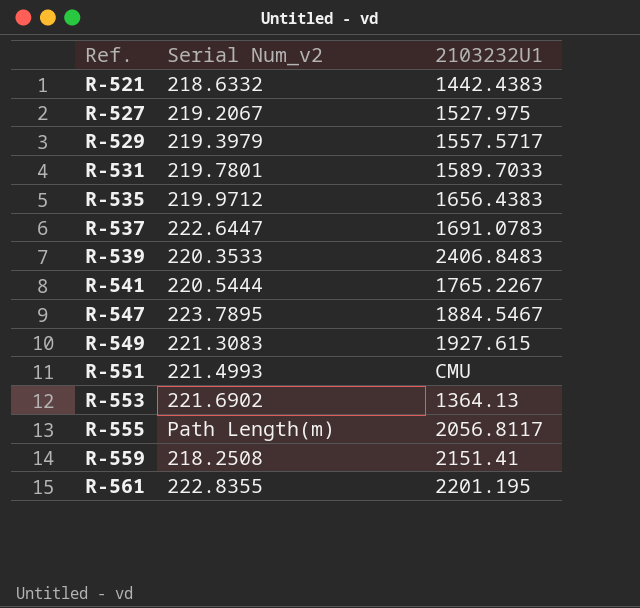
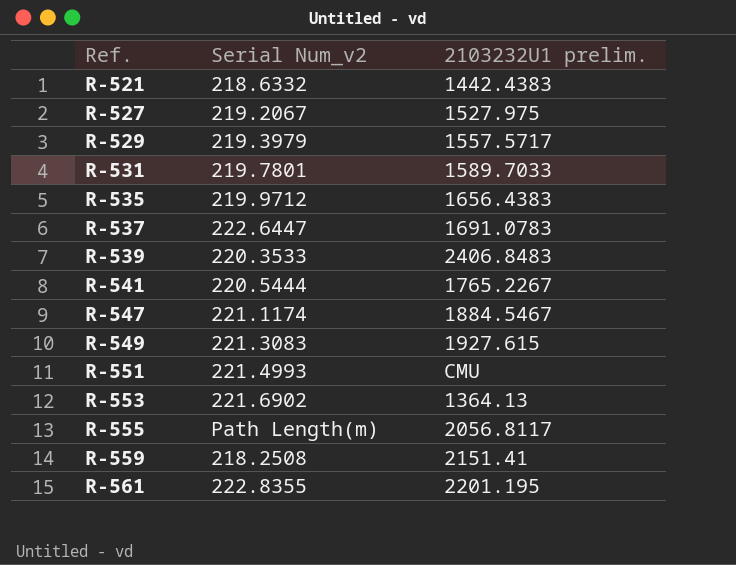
column name: 2103232U1 -> 2103232U1 prelim.
R-547 | Serial Num_v2: 223.7895 -> 221.1174

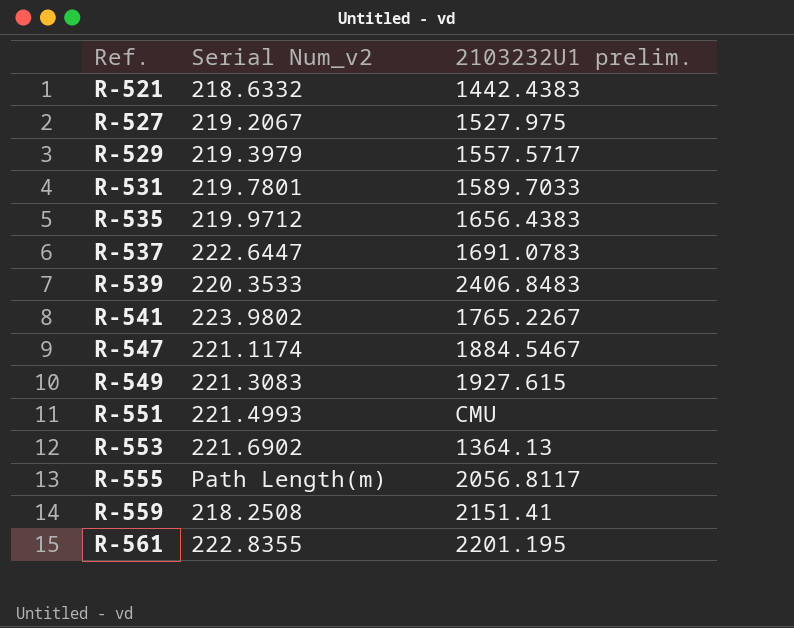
R-541 | Serial Num_v2: 220.5444 -> 223.9802

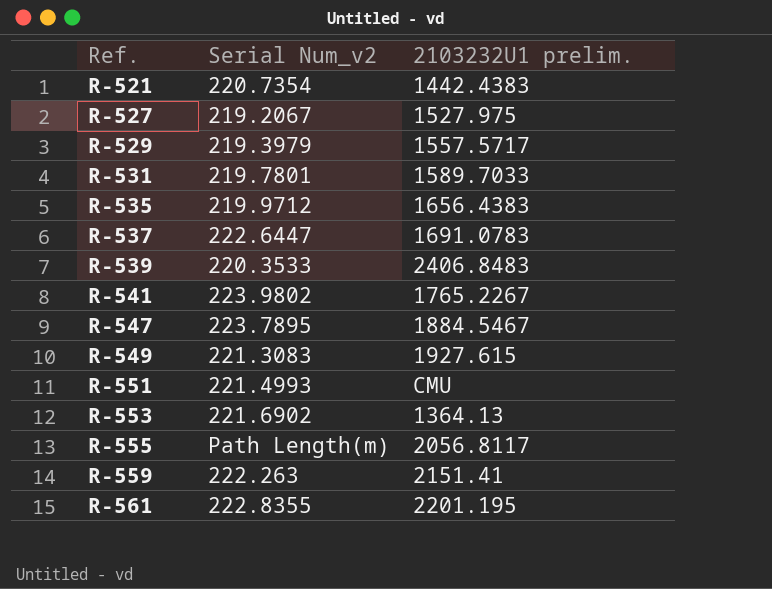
R-521 | Serial Num_v2: 218.6332 -> 220.7354
R-547 | Serial Num_v2: 221.1174 -> 223.7895
R-559 | Serial Num_v2: 218.2508 -> 222.263

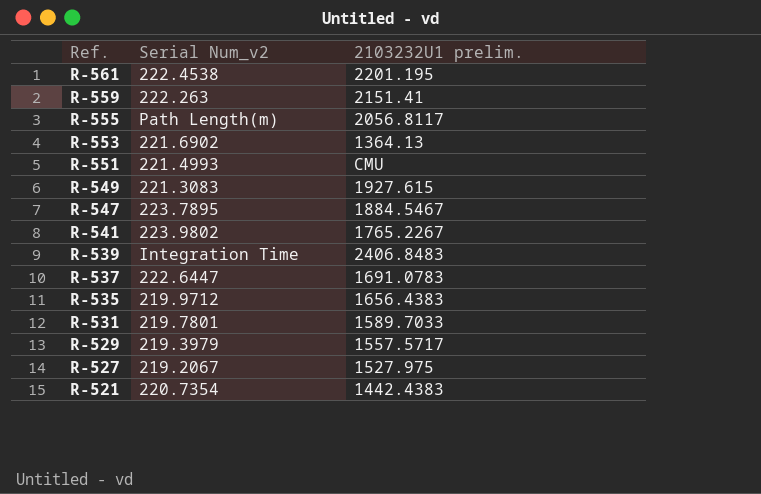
row order: Ref. ascending -> Ref. descending
R-561 | Serial Num_v2: 222.8355 -> 222.4538
R-539 | Serial Num_v2: 220.3533 -> Integration Time

